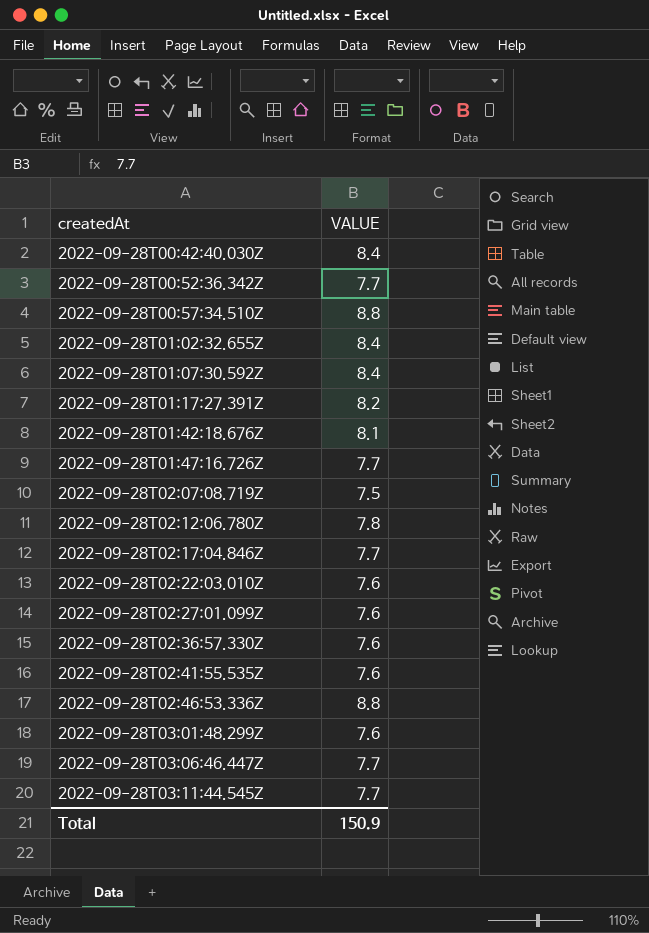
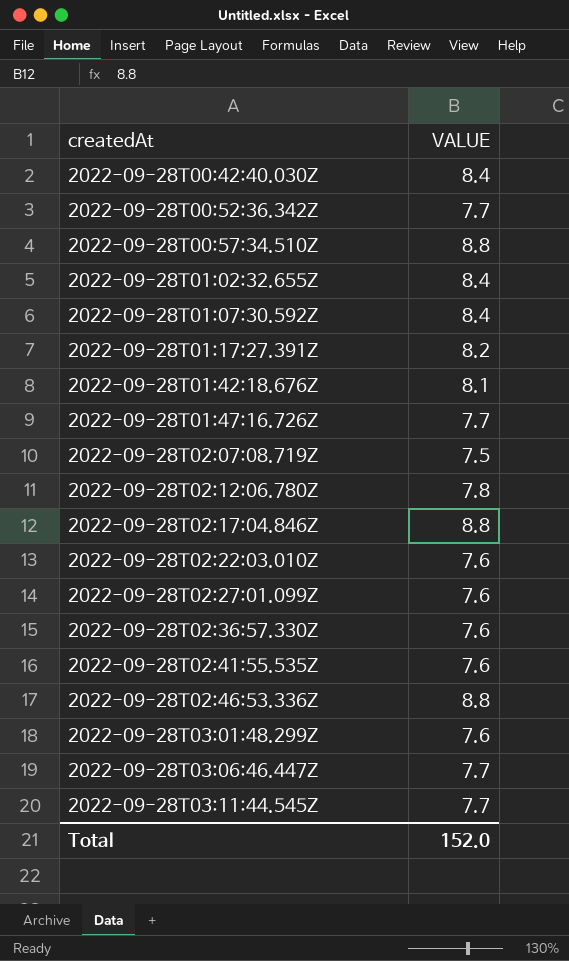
2022-09-28T02:17:04.846Z | VALUE: 7.7 -> 8.8
Total | VALUE: 150.9 -> 152.0

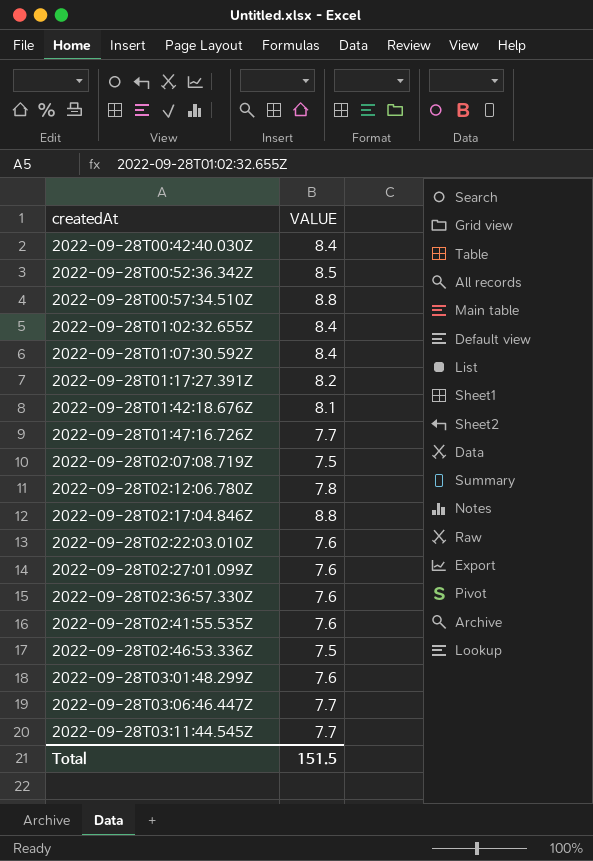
2022-09-28T00:52:36.342Z | VALUE: 7.7 -> 8.5
2022-09-28T02:46:53.336Z | VALUE: 8.8 -> 7.5
Total | VALUE: 152.0 -> 151.5

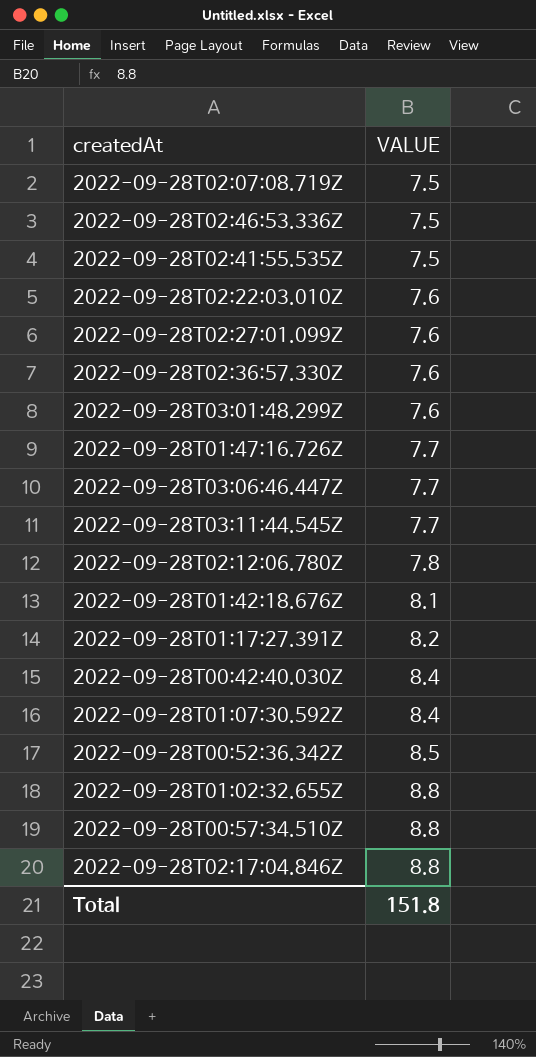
row order: createdAt ascending -> VALUE ascending
2022-09-28T02:41:55.535Z | VALUE: 7.6 -> 7.5
2022-09-28T01:02:32.655Z | VALUE: 8.4 -> 8.8
Total | VALUE: 151.5 -> 151.8

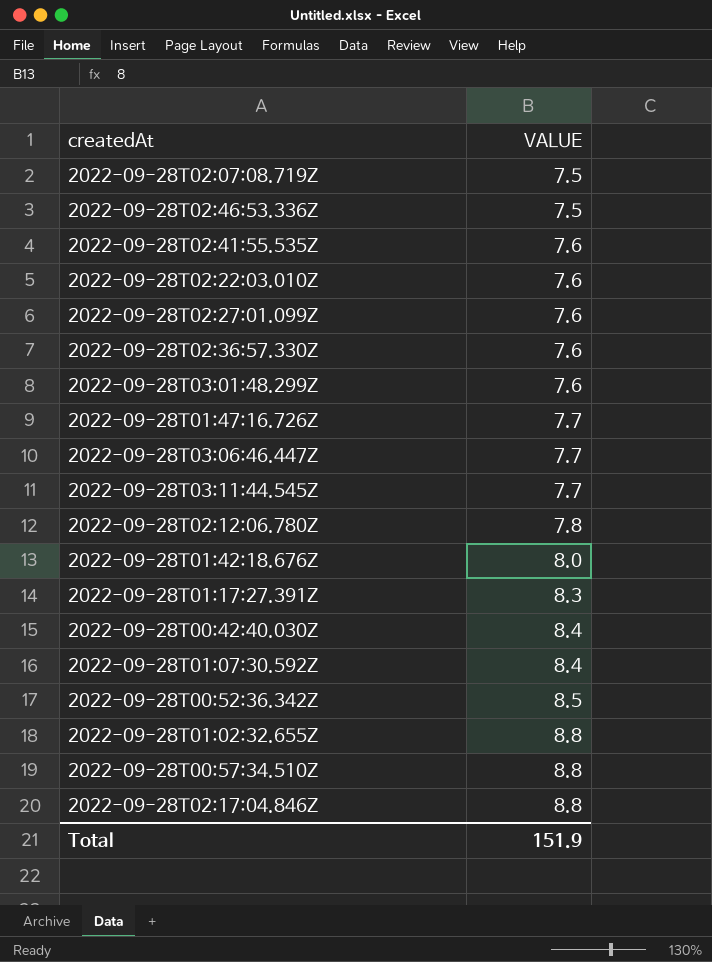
2022-09-28T02:41:55.535Z | VALUE: 7.5 -> 7.6
2022-09-28T01:42:18.676Z | VALUE: 8.1 -> 8.0
2022-09-28T01:17:27.391Z | VALUE: 8.2 -> 8.3
Total | VALUE: 151.8 -> 151.9

